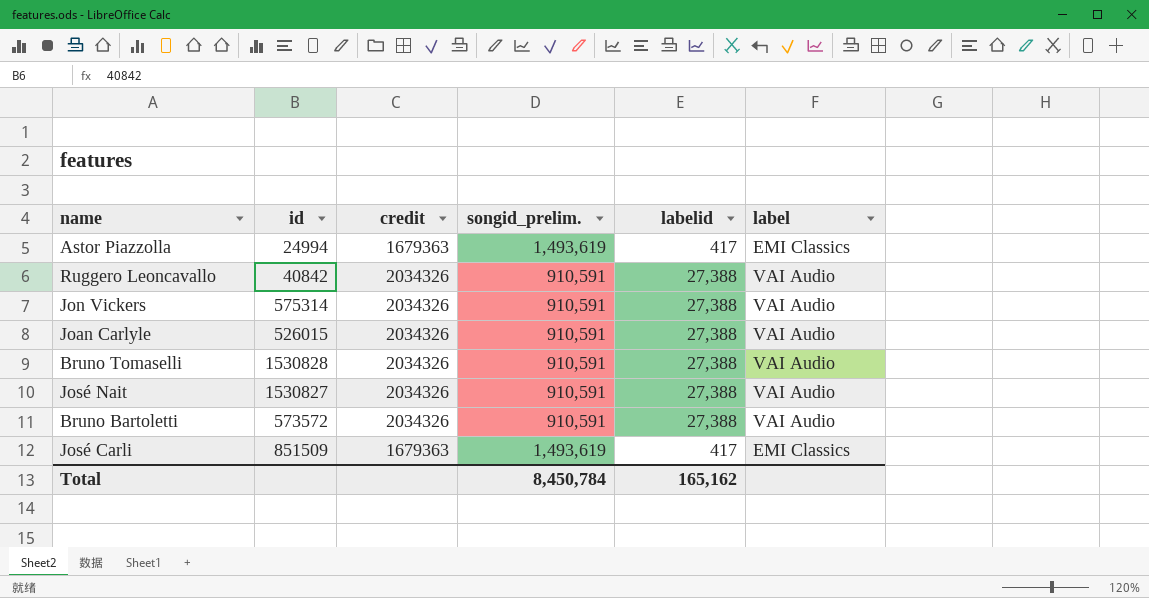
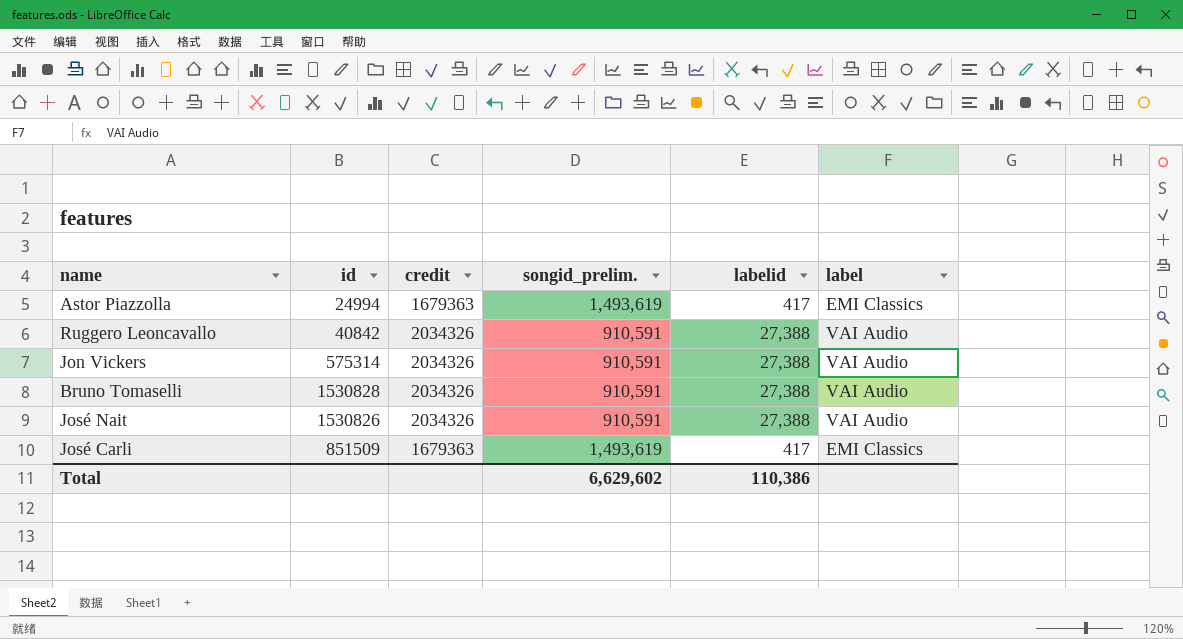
row Joan Carlyle: 526015 | 2034326 | 910,591 | 27,388 | VAI Audio -> none
row Bruno Bartoletti: 573572 | 2034326 | 910,591 | 27,388 | VAI Audio -> none
José Nait | id: 1530827 -> 1530826
Total | songid_prelim.: 8,450,784 -> 6,629,602
Total | labelid: 165,162 -> 110,386

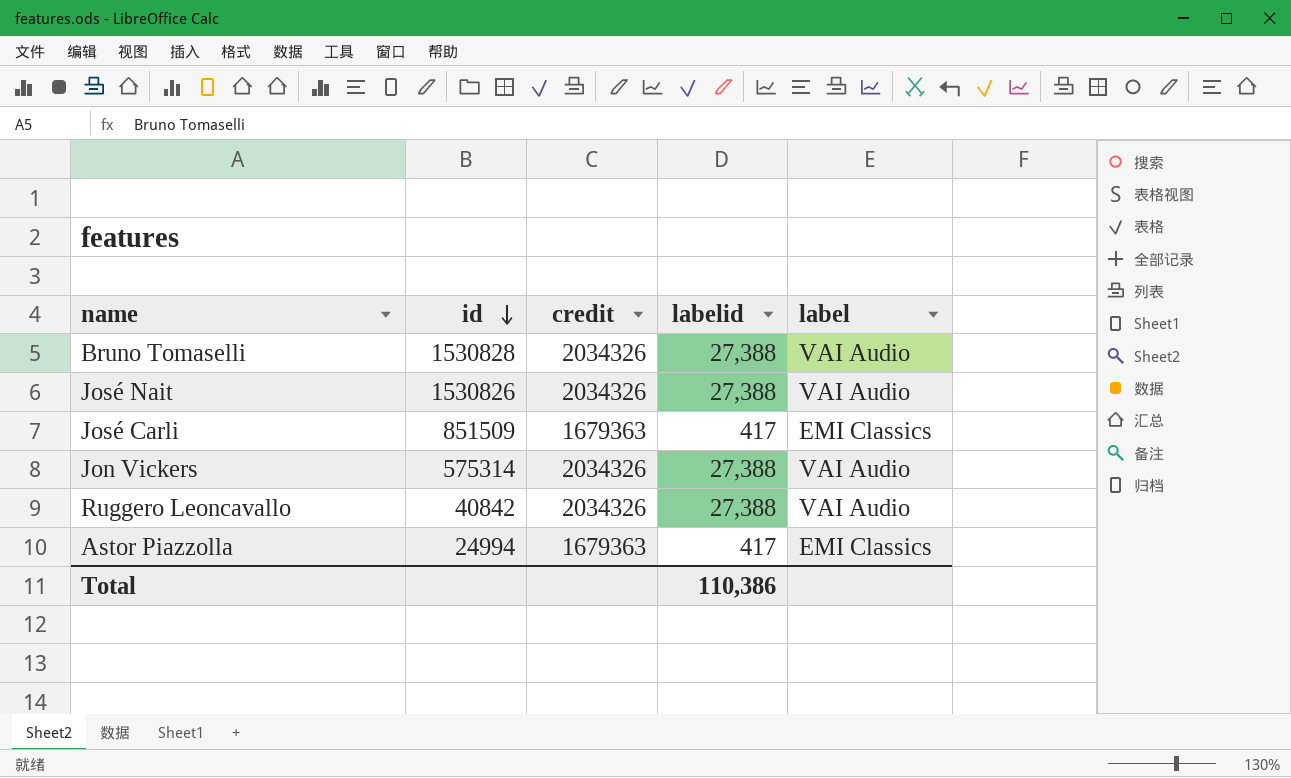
row order: none -> id descending
column songid_prelim. | position: 4 -> none

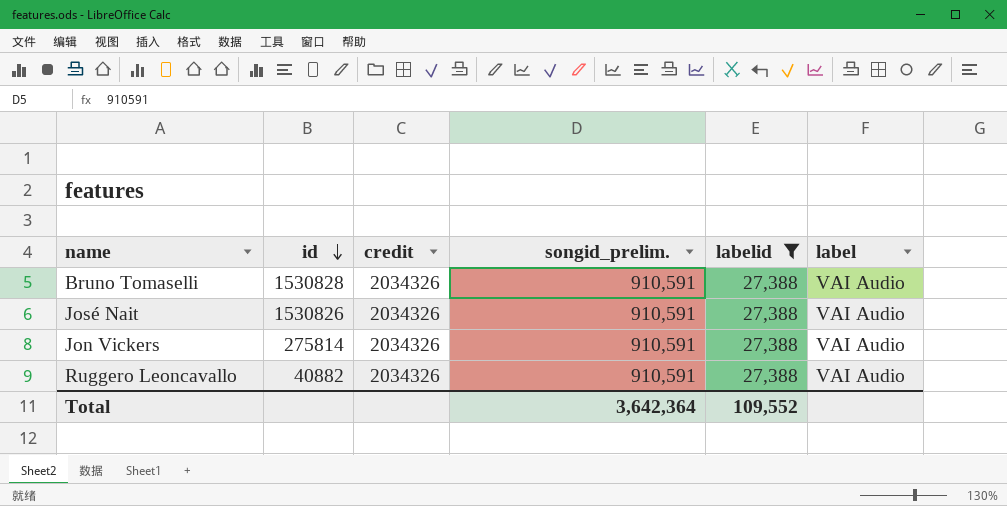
filter: none -> labelid = 27,388
column songid_prelim. | position: none -> 4
Jon Vickers | id: 575314 -> 275814
Ruggero Leoncavallo | id: 40842 -> 40882
Total | labelid: 110,386 -> 109,552

